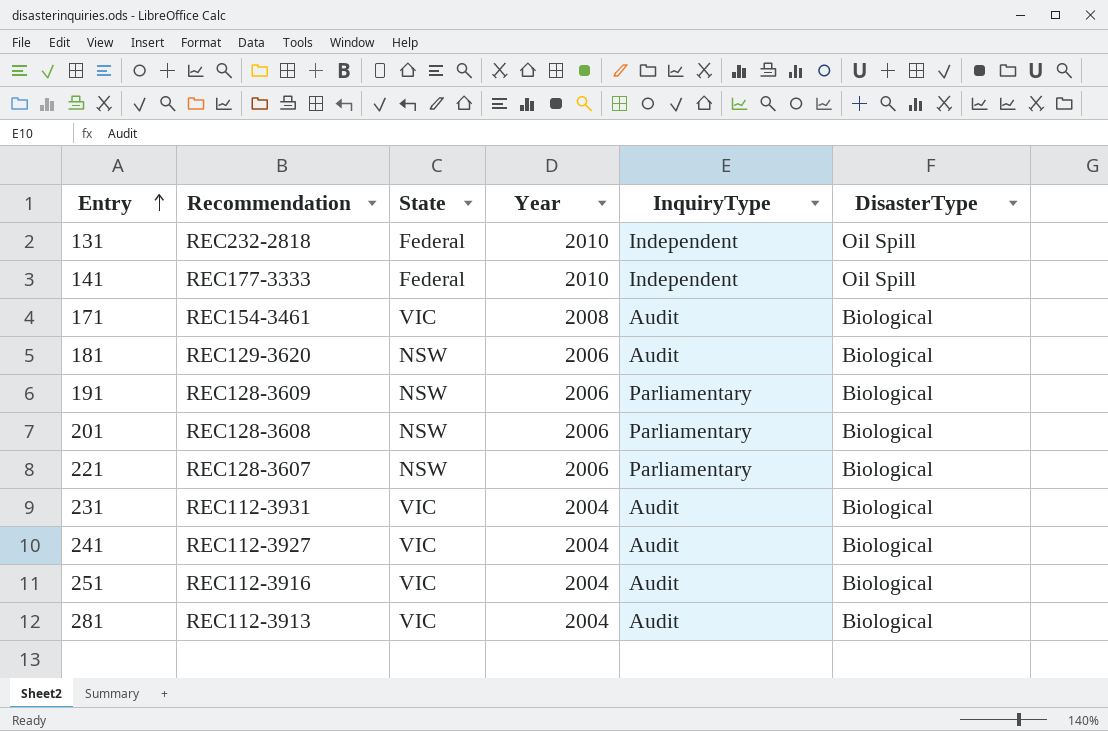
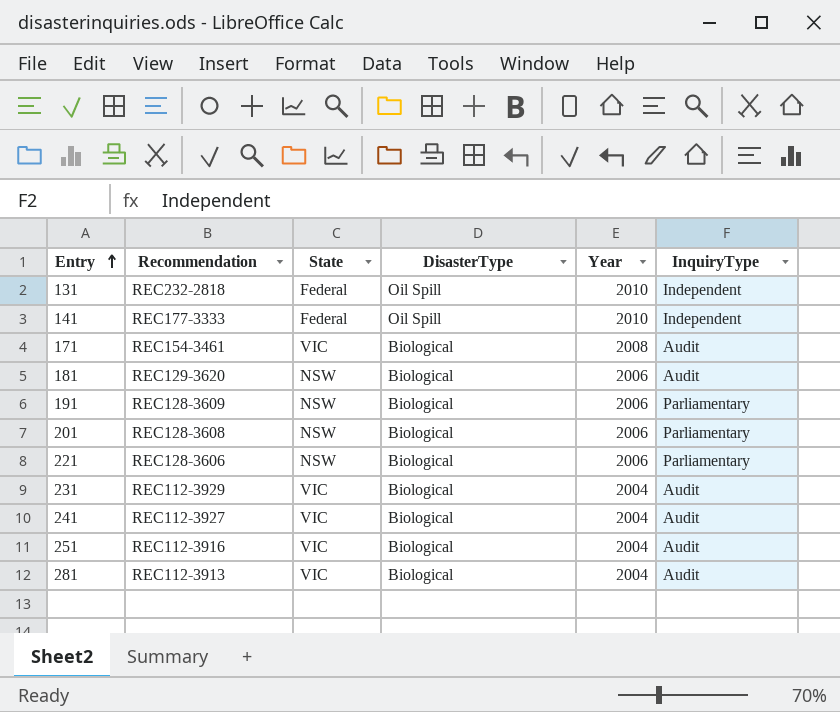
column DisasterType | position: 6 -> 4
221 | Recommendation: REC128-3607 -> REC128-3606
231 | Recommendation: REC112-3931 -> REC112-3929

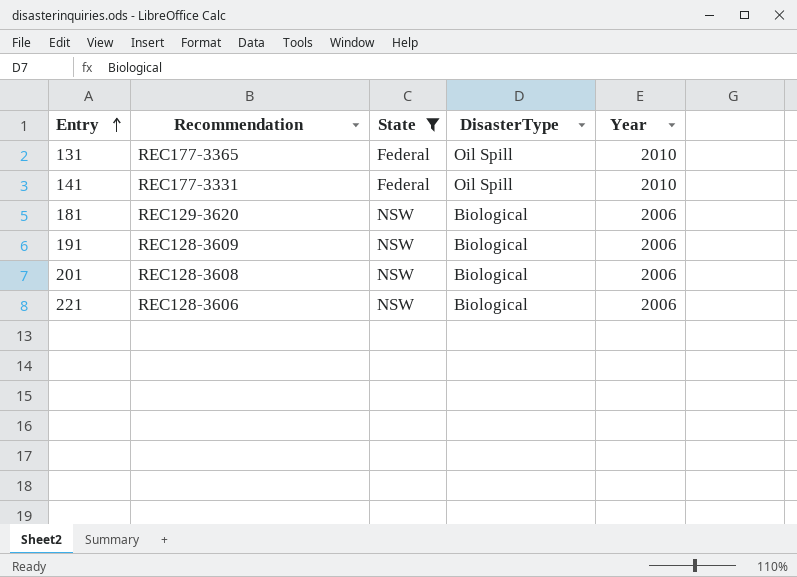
filter: none -> State != VIC
column InquiryType | position: 6 -> none
131 | Recommendation: REC232-2818 -> REC177-3365
141 | Recommendation: REC177-3333 -> REC177-3331

